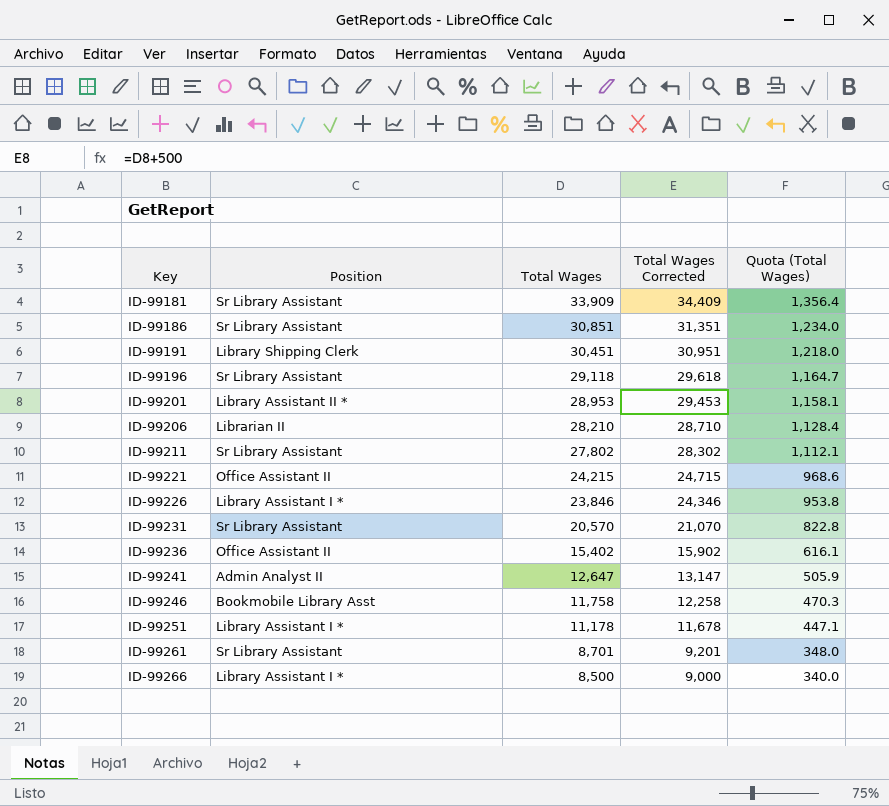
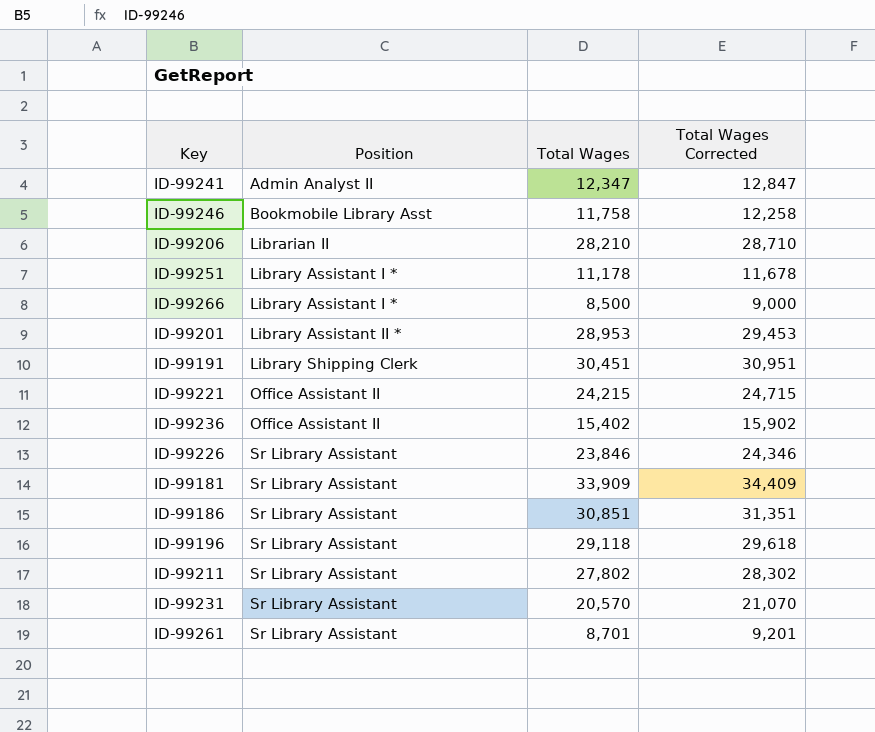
row order: Key ascending -> Position ascending
column Quota (Total Wages) | formula: [Total Wages] * 0.04 -> none
ID-99241 | Total Wages: 12,647 -> 12,347
ID-99241 | Total Wages Corrected: 13,147 -> 12,847
ID-99226 | Position: Library Assistant I * -> Sr Library Assistant

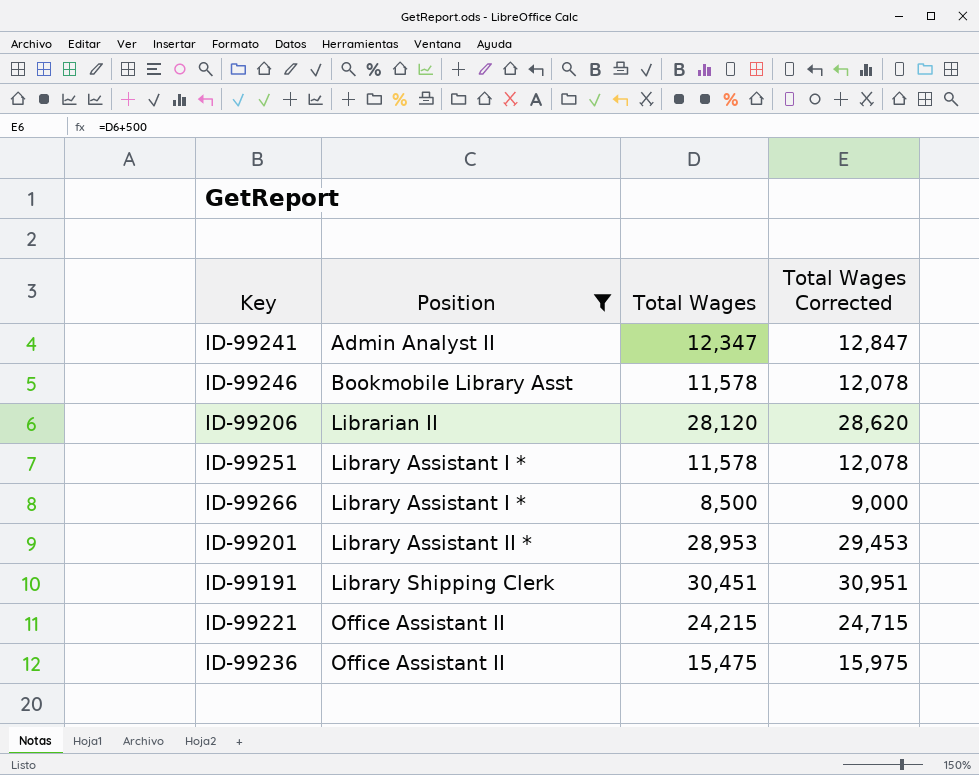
filter: none -> Position != Sr Library Assistant
ID-99246 | Total Wages: 11,758 -> 11,578
ID-99246 | Total Wages Corrected: 12,258 -> 12,078
ID-99206 | Total Wages: 28,210 -> 28,120
ID-99206 | Total Wages Corrected: 28,710 -> 28,620
ID-99251 | Total Wages: 11,178 -> 11,578
ID-99251 | Total Wages Corrected: 11,678 -> 12,078
ID-99236 | Total Wages: 15,402 -> 15,475
ID-99236 | Total Wages Corrected: 15,902 -> 15,975

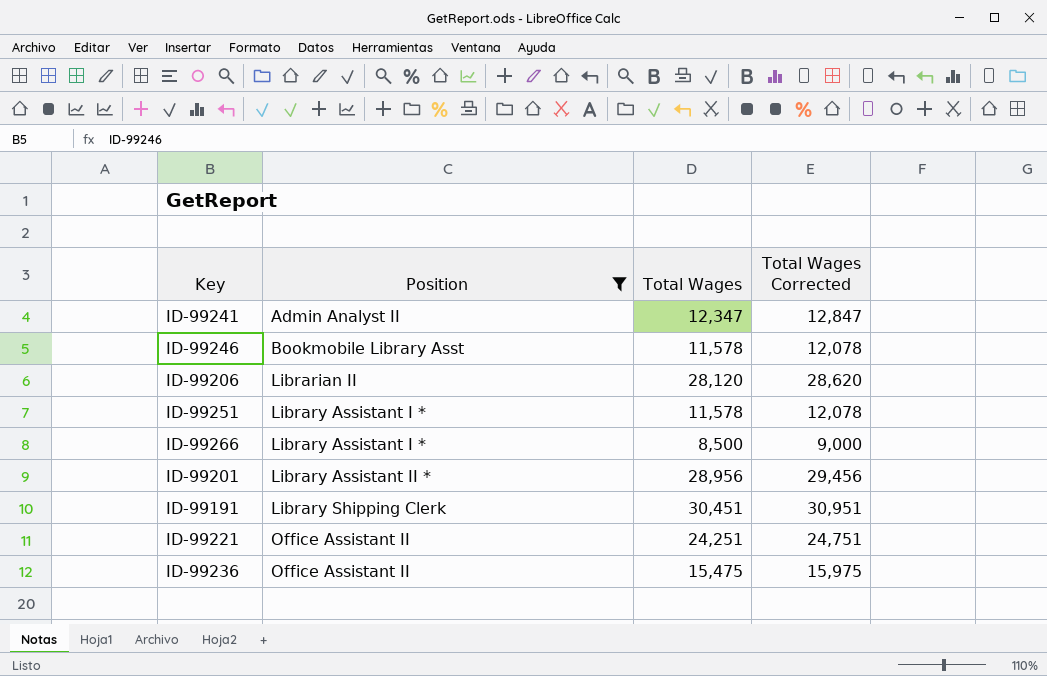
ID-99201 | Total Wages: 28,953 -> 28,956
ID-99201 | Total Wages Corrected: 29,453 -> 29,456
ID-99221 | Total Wages: 24,215 -> 24,251
ID-99221 | Total Wages Corrected: 24,715 -> 24,751

